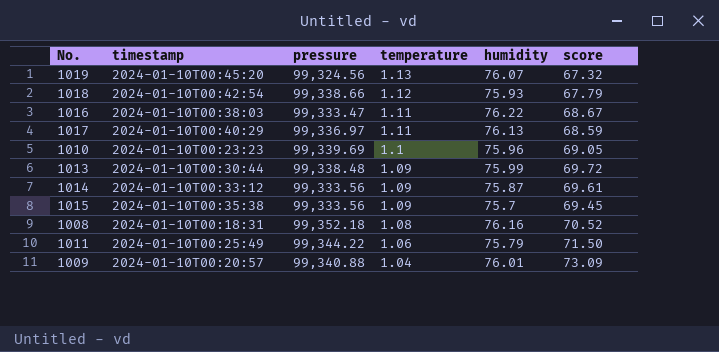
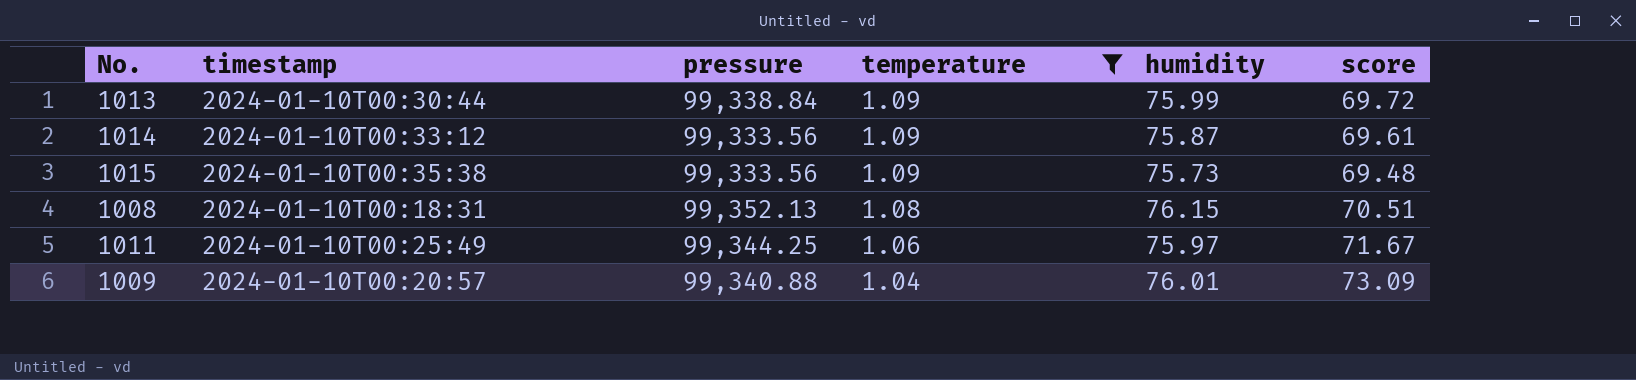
filter: none -> temperature <= 1.09
1013 | pressure: 99,338.48 -> 99,338.84
1015 | humidity: 75.7 -> 75.73
1015 | score: 69.45 -> 69.48
1008 | pressure: 99,352.18 -> 99,352.13
1008 | humidity: 76.16 -> 76.15
1008 | score: 70.52 -> 70.51
1011 | pressure: 99,344.22 -> 99,344.25
1011 | humidity: 75.79 -> 75.97
1011 | score: 71.50 -> 71.67

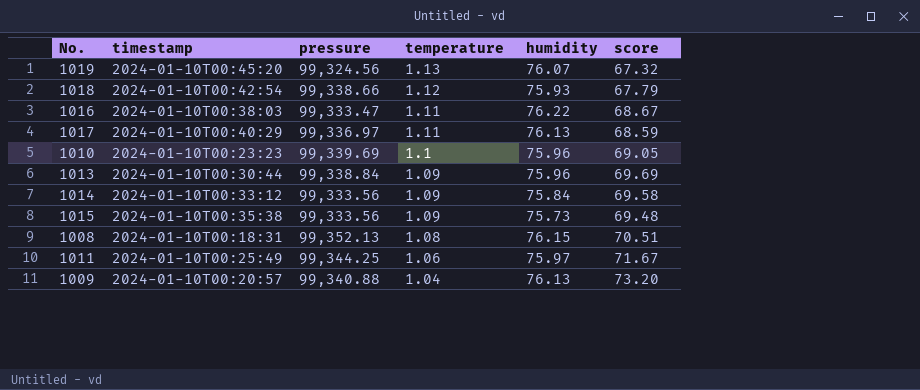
filter: temperature <= 1.09 -> none
1013 | humidity: 75.99 -> 75.96
1013 | score: 69.72 -> 69.69
1014 | humidity: 75.87 -> 75.84
1014 | score: 69.61 -> 69.58
1009 | humidity: 76.01 -> 76.13
1009 | score: 73.09 -> 73.20

